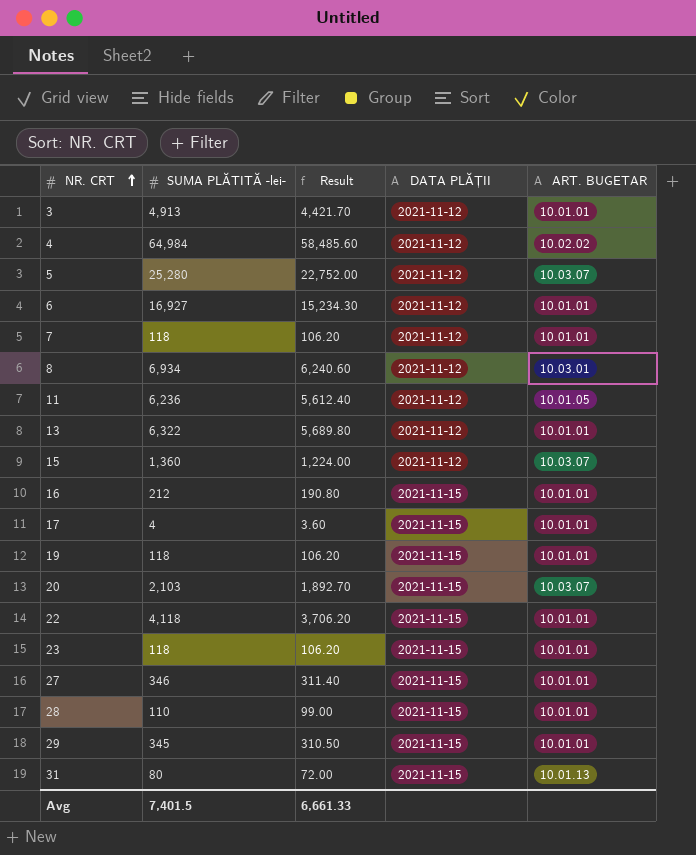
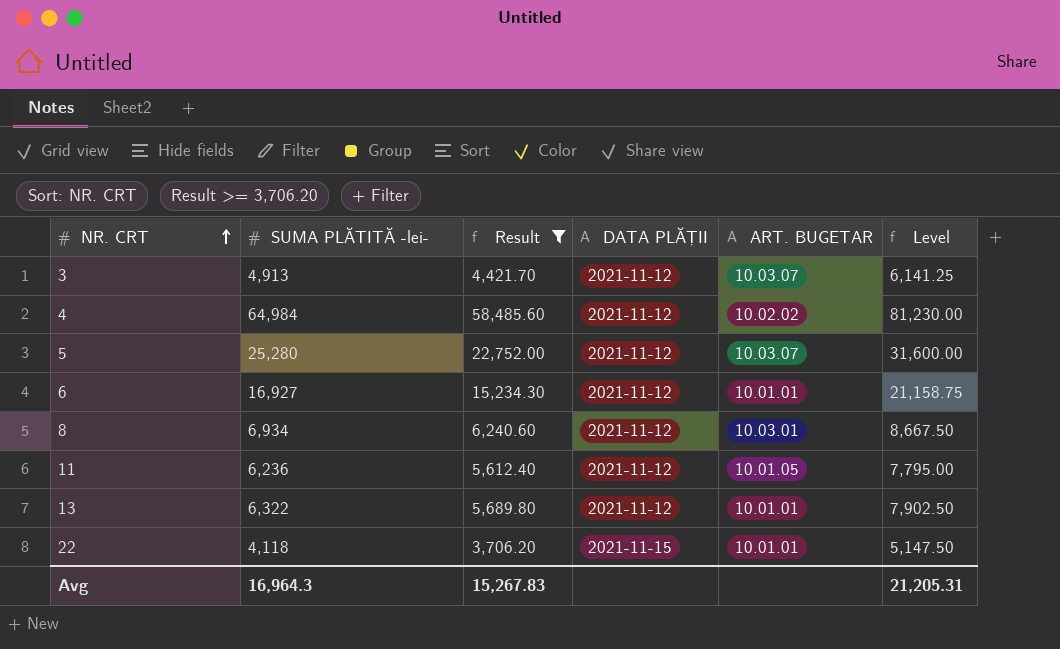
filter: none -> Result >= 3,706.20
column Level | formula: none -> [SUMA PLĂTITĂ -lei-] * 1.25
3 | ART. BUGETAR: 10.01.01 -> 10.03.07
Avg | SUMA PLĂTITĂ -lei-: 7,401.5 -> 16,964.3
Avg | Result: 6,661.33 -> 15,267.83

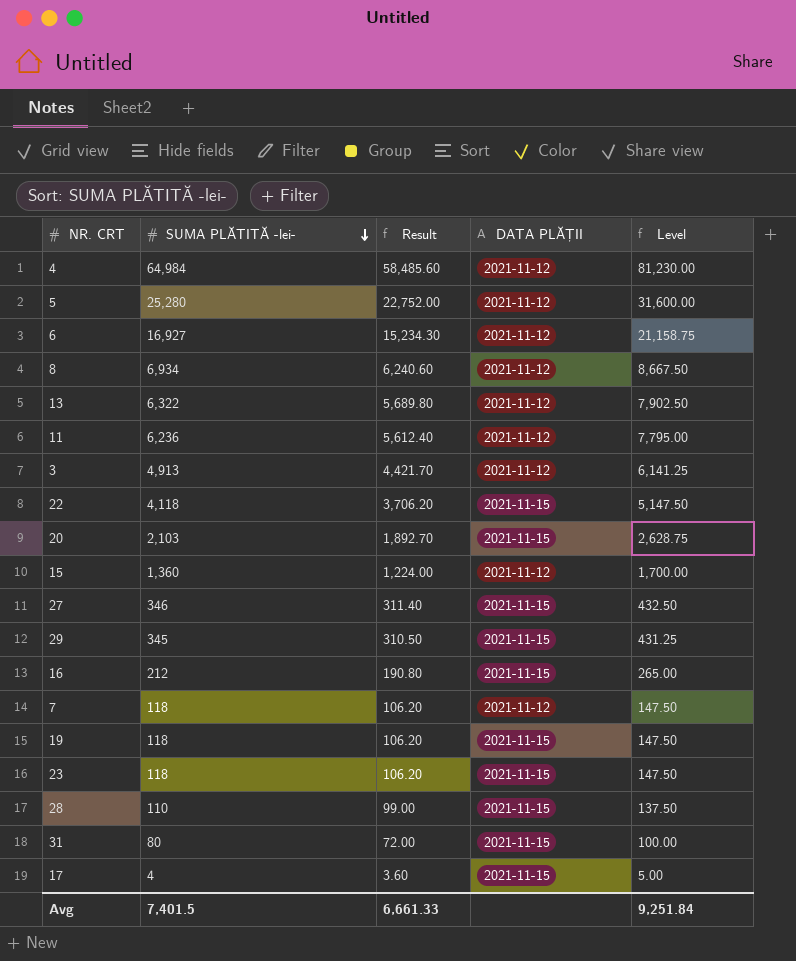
filter: Result >= 3,706.20 -> none
row order: NR. CRT ascending -> SUMA PLĂTITĂ -lei- descending
column ART. BUGETAR | position: 5 -> none
Avg | SUMA PLĂTITĂ -lei-: 16,964.3 -> 7,401.5
Avg | Result: 15,267.83 -> 6,661.33
Avg | Level: 21,205.31 -> 9,251.84

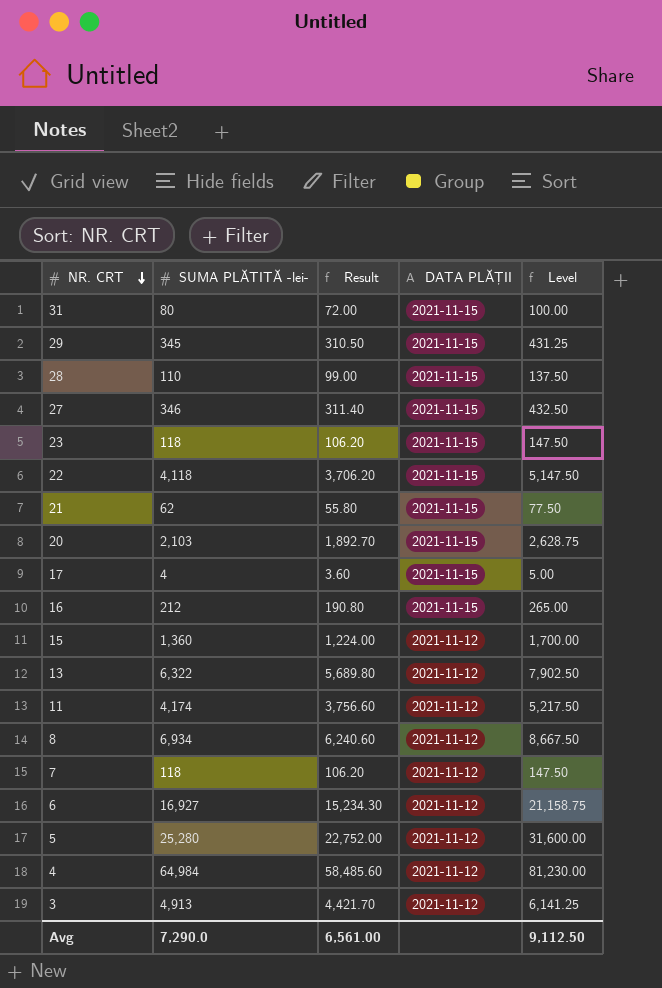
row order: SUMA PLĂTITĂ -lei- descending -> NR. CRT descending
row 19: 118 | 106.20 | 2021-11-15 | 147.50 -> none
row 21: none -> 62 | 55.80 | 2021-11-15 | 77.50
11 | SUMA PLĂTITĂ -lei-: 6,236 -> 4,174
11 | Result: 5,612.40 -> 3,756.60
11 | Level: 7,795.00 -> 5,217.50
Avg | SUMA PLĂTITĂ -lei-: 7,401.5 -> 7,290.0
Avg | Result: 6,661.33 -> 6,561.00
Avg | Level: 9,251.84 -> 9,112.50

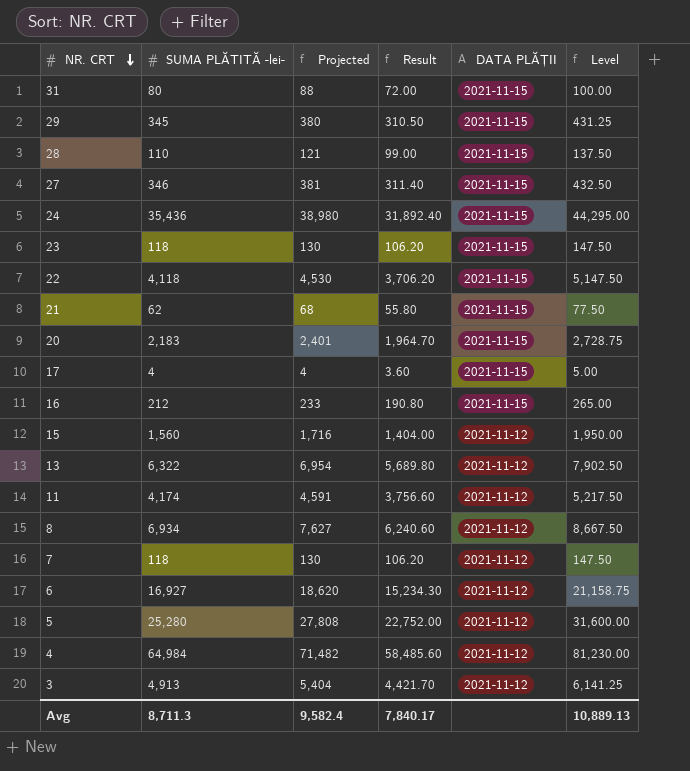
column Projected | formula: none -> [SUMA PLĂTITĂ -lei-] * 1.1
row 24: none -> 35,436 | 38,980 | 31,892.40 | 2021-11-15 | 44,295.00
20 | SUMA PLĂTITĂ -lei-: 2,103 -> 2,183
20 | Result: 1,892.70 -> 1,964.70
20 | Level: 2,628.75 -> 2,728.75
15 | SUMA PLĂTITĂ -lei-: 1,360 -> 1,560
15 | Result: 1,224.00 -> 1,404.00
15 | Level: 1,700.00 -> 1,950.00
Avg | SUMA PLĂTITĂ -lei-: 7,290.0 -> 8,711.3
Avg | Result: 6,561.00 -> 7,840.17
Avg | Level: 9,112.50 -> 10,889.13

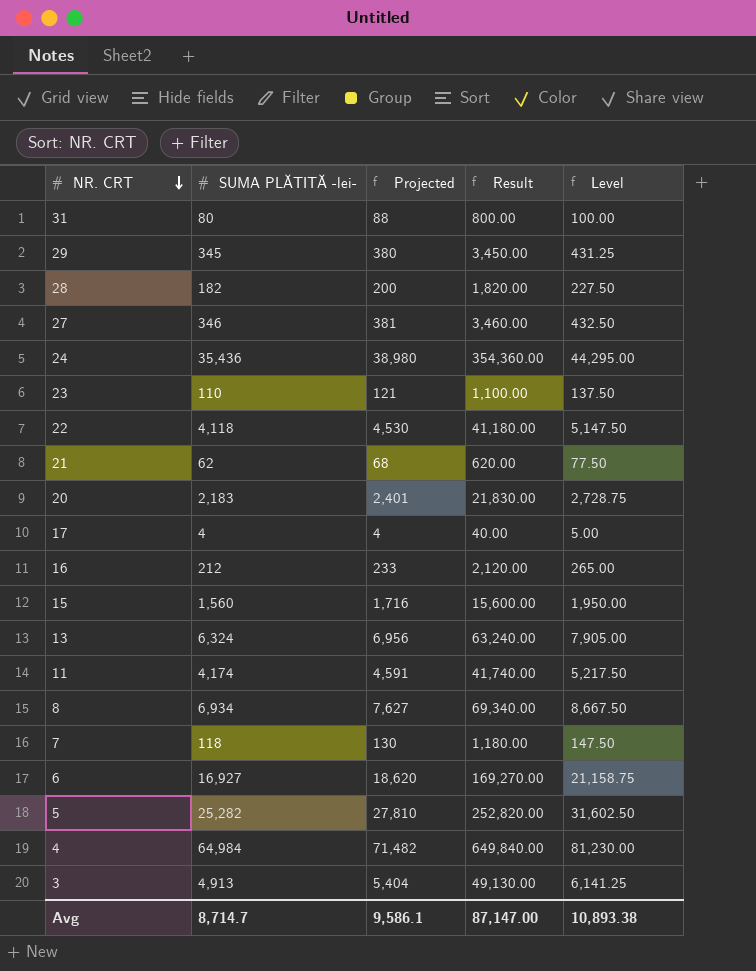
column DATA PLĂȚII | position: 5 -> none
column Result | formula: [SUMA PLĂTITĂ -lei-] * 0.9 -> [SUMA PLĂTITĂ -lei-] * 10
28 | SUMA PLĂTITĂ -lei-: 110 -> 182
28 | Projected: 121 -> 200
28 | Level: 137.50 -> 227.50
23 | SUMA PLĂTITĂ -lei-: 118 -> 110
23 | Projected: 130 -> 121
23 | Level: 147.50 -> 137.50
13 | SUMA PLĂTITĂ -lei-: 6,322 -> 6,324
13 | Projected: 6,954 -> 6,956
13 | Level: 7,902.50 -> 7,905.00
5 | SUMA PLĂTITĂ -lei-: 25,280 -> 25,282
5 | Projected: 27,808 -> 27,810
5 | Level: 31,600.00 -> 31,602.50
Avg | SUMA PLĂTITĂ -lei-: 8,711.3 -> 8,714.7
Avg | Projected: 9,582.4 -> 9,586.1
Avg | Result: 7,840.17 -> 87,147.00
Avg | Level: 10,889.13 -> 10,893.38

